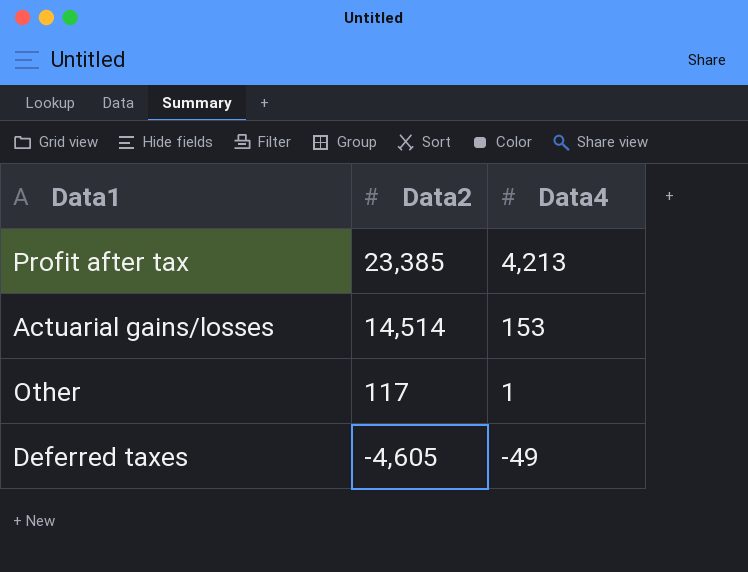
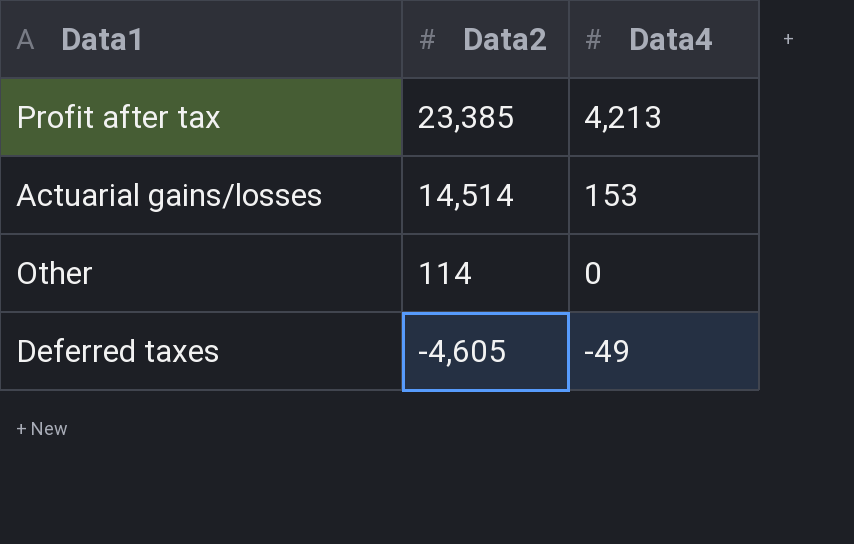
Other | Data2: 117 -> 114
Other | Data4: 1 -> 0

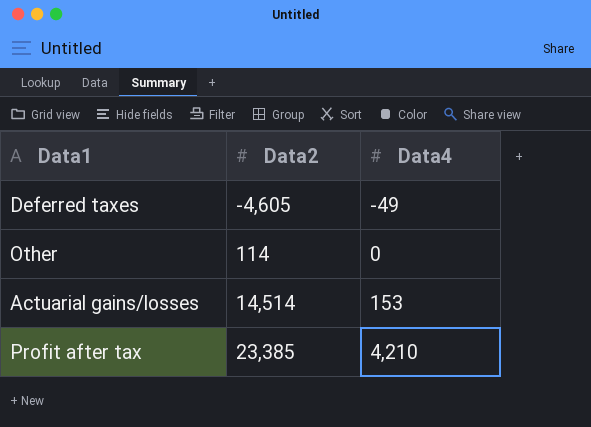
row order: Data2 descending -> Data2 ascending
Profit after tax | Data4: 4,213 -> 4,210

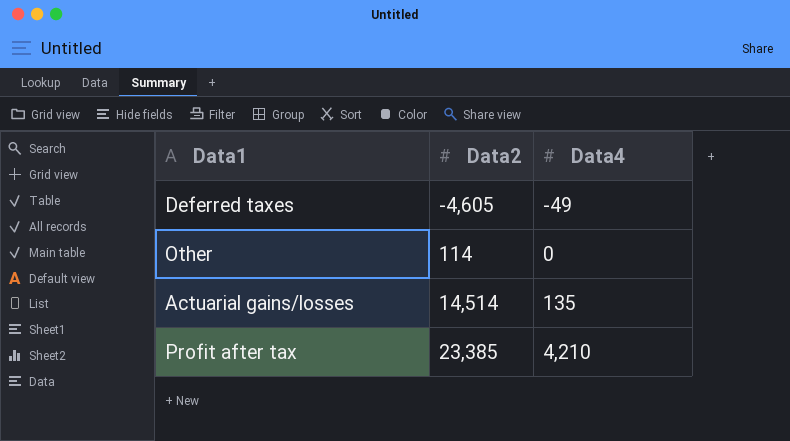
Actuarial gains/losses | Data4: 153 -> 135

